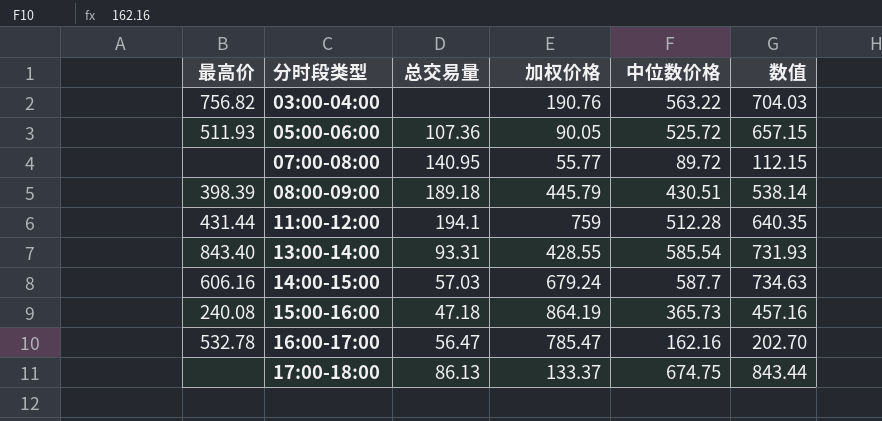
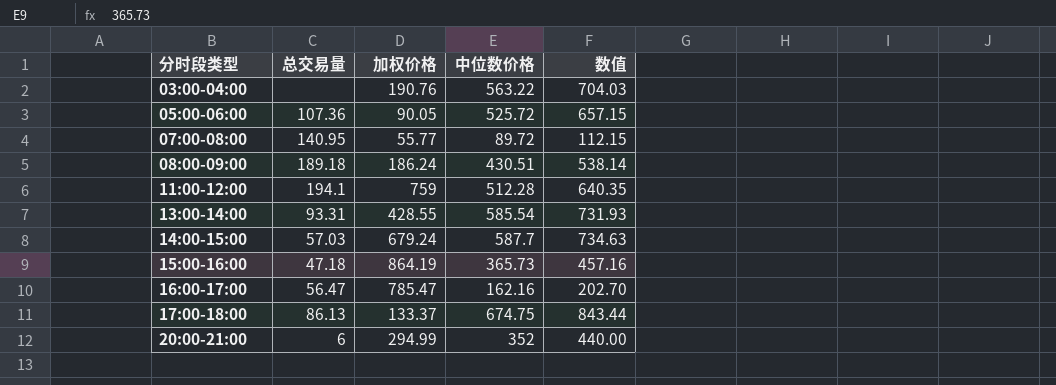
column 最高价 | position: 1 -> none
08:00-09:00 | 加权价格: 445.79 -> 186.24
row 20:00-21:00: none -> 6 | 294.99 | 352 | 440.00

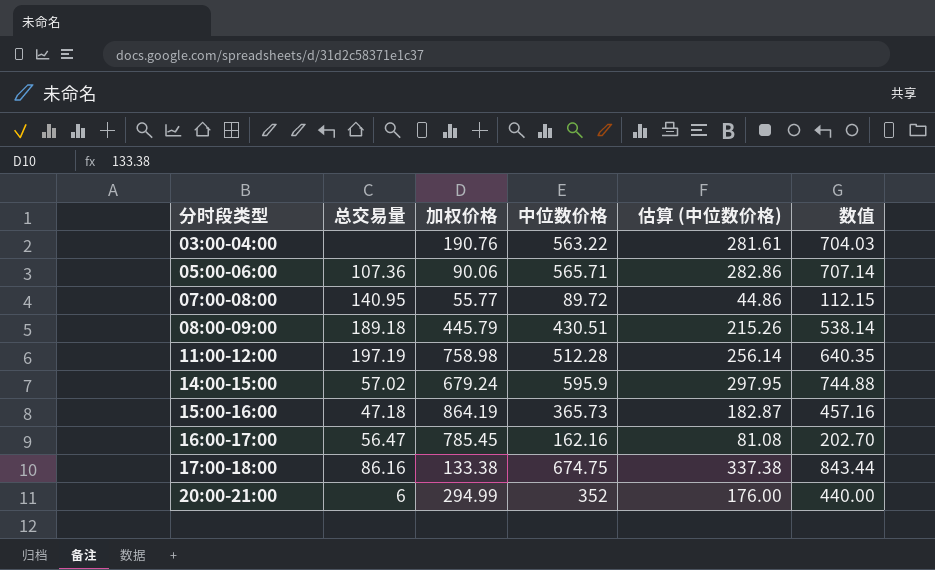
column 估算 (中位数价格) | formula: none -> [中位数价格] * 0.5
row 13:00-14:00: 93.31 | 428.55 | 585.54 | 731.93 -> none
05:00-06:00 | 加权价格: 90.05 -> 90.06
05:00-06:00 | 中位数价格: 525.72 -> 565.71
05:00-06:00 | 数值: 657.15 -> 707.14
08:00-09:00 | 加权价格: 186.24 -> 445.79
11:00-12:00 | 总交易量: 194.1 -> 197.19
11:00-12:00 | 加权价格: 759 -> 758.98
14:00-15:00 | 总交易量: 57.03 -> 57.02
14:00-15:00 | 中位数价格: 587.7 -> 595.9
14:00-15:00 | 数值: 734.63 -> 744.88
16:00-17:00 | 加权价格: 785.47 -> 785.45
17:00-18:00 | 总交易量: 86.13 -> 86.16
17:00-18:00 | 加权价格: 133.37 -> 133.38

